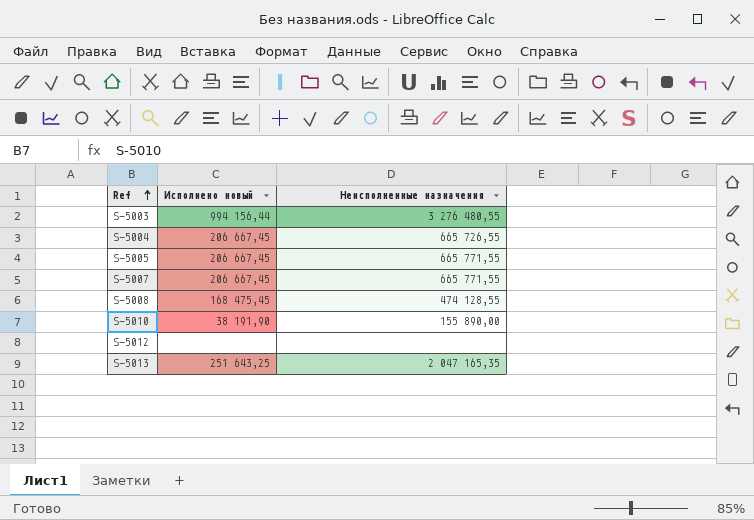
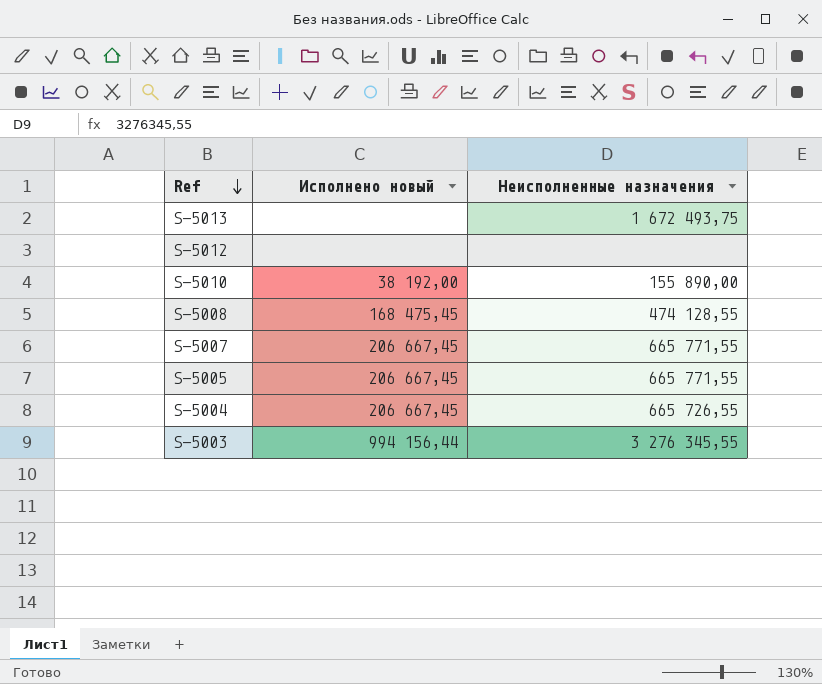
row order: Ref ascending -> Ref descending
S-5013 | Исполнено новый: 251 643,25 -> none
S-5013 | Неисполненные назначения: 2 047 165,35 -> 1 672 493,75
S-5010 | Исполнено новый: 38 191,90 -> 38 192,00
S-5003 | Неисполненные назначения: 3 276 480,55 -> 3 276 345,55

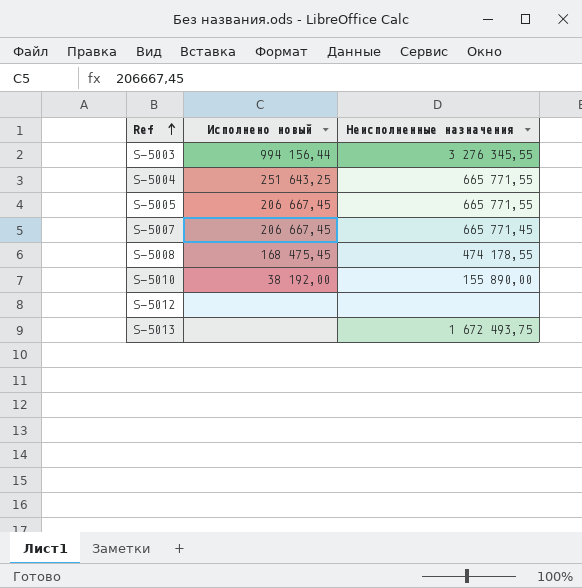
row order: Ref descending -> Ref ascending
S-5004 | Исполнено новый: 206 667,45 -> 251 643,25
S-5004 | Неисполненные назначения: 665 726,55 -> 665 771,55
S-5007 | Неисполненные назначения: 665 771,55 -> 665 771,45
S-5008 | Неисполненные назначения: 474 128,55 -> 474 178,55

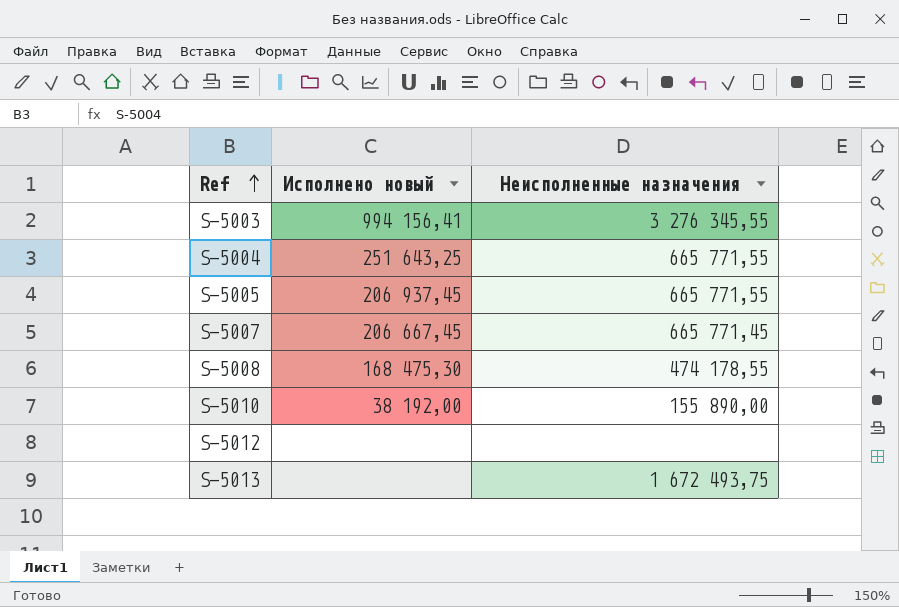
S-5003 | Исполнено новый: 994 156,44 -> 994 156,41
S-5005 | Исполнено новый: 206 667,45 -> 206 937,45
S-5008 | Исполнено новый: 168 475,45 -> 168 475,30

